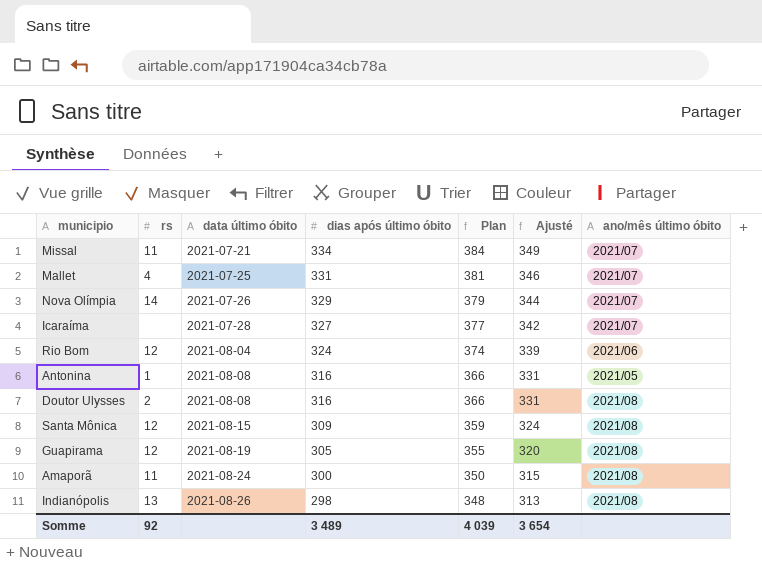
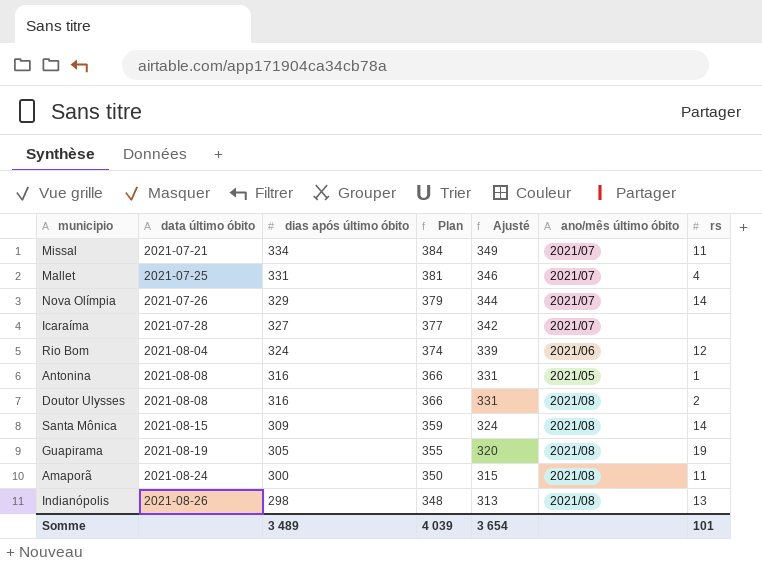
column rs | position: 2 -> 7
Santa Mônica | rs: 12 -> 14
Guapirama | rs: 12 -> 19
Somme | rs: 92 -> 101

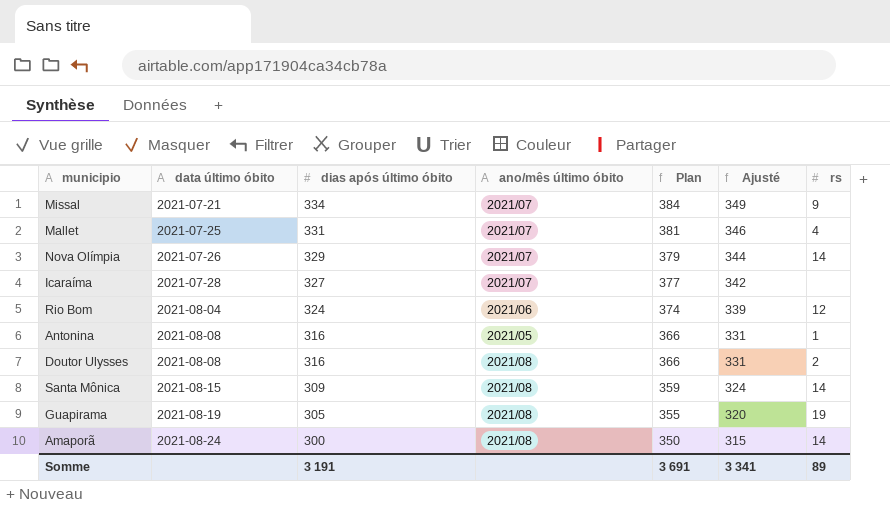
column ano/mês último óbito | position: 6 -> 4
row Indianópolis: 2021-08-26 | 298 | 348 | 313 | 2021/08 | 13 -> none
Missal | rs: 11 -> 9
Amaporã | rs: 11 -> 14
Somme | dias após último óbito: 3 489 -> 3 191
Somme | Plan: 4 039 -> 3 691
Somme | Ajusté: 3 654 -> 3 341
Somme | rs: 101 -> 89

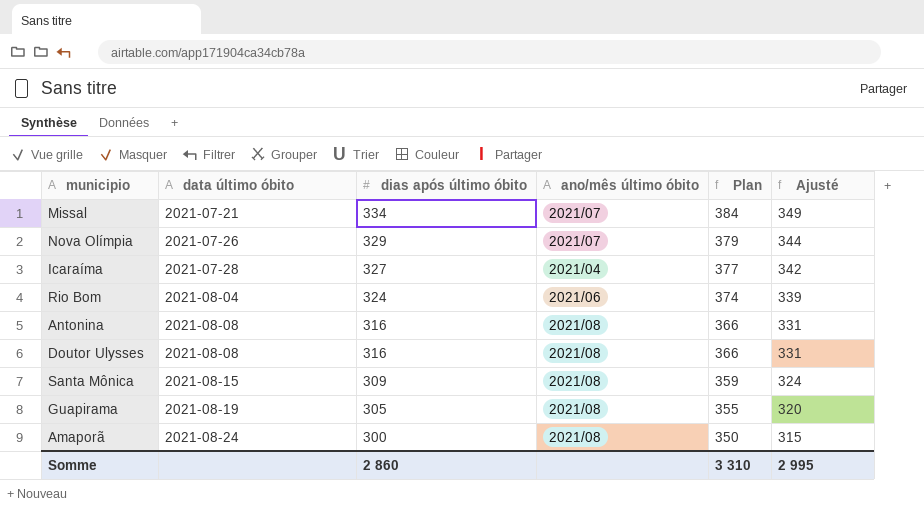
column rs | position: 7 -> none
row Mallet: 2021-07-25 | 331 | 2021/07 | 381 | 346 | 4 -> none
Icaraíma | ano/mês último óbito: 2021/07 -> 2021/04
Antonina | ano/mês último óbito: 2021/05 -> 2021/08
Somme | dias após último óbito: 3 191 -> 2 860
Somme | Plan: 3 691 -> 3 310
Somme | Ajusté: 3 341 -> 2 995

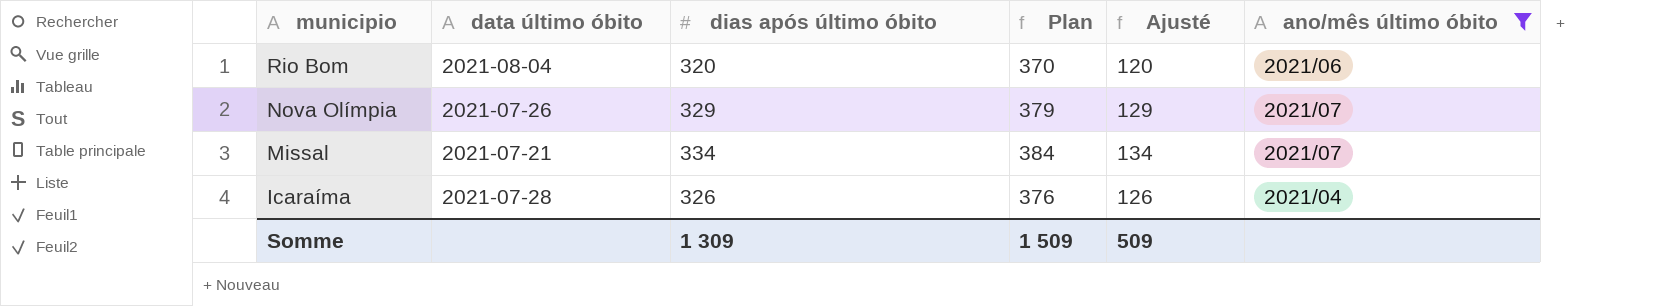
filter: none -> ano/mês último óbito != 2021/08
row order: data último óbito ascending -> municipio descending
column Ajusté | formula: [dias após último óbito] + 15 -> [dias após último óbito] - 200
column ano/mês último óbito | position: 4 -> 6
Rio Bom | dias após último óbito: 324 -> 320
Rio Bom | Plan: 374 -> 370
Icaraíma | dias após último óbito: 327 -> 326
Icaraíma | Plan: 377 -> 376
Somme | dias após último óbito: 2 860 -> 1 309
Somme | Plan: 3 310 -> 1 509
Somme | Ajusté: 2 995 -> 509

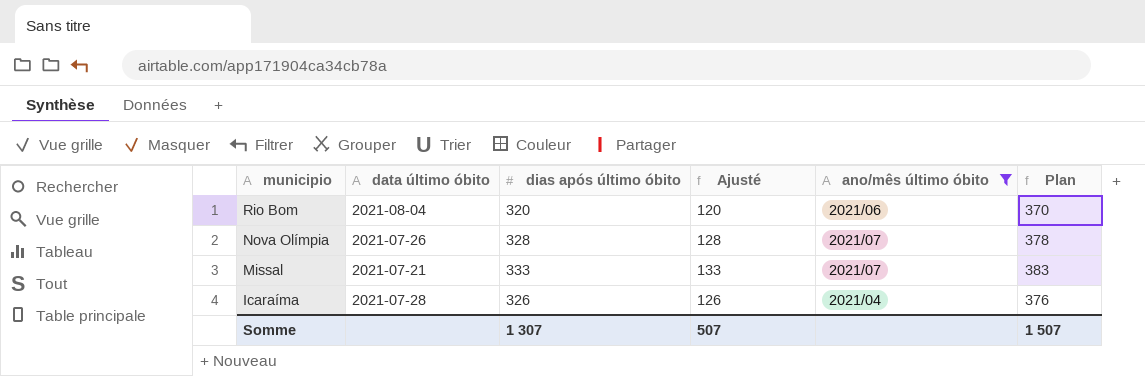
column Plan | position: 4 -> 6
Nova Olímpia | dias após último óbito: 329 -> 328
Nova Olímpia | Ajusté: 129 -> 128
Nova Olímpia | Plan: 379 -> 378
Missal | dias após último óbito: 334 -> 333
Missal | Ajusté: 134 -> 133
Missal | Plan: 384 -> 383
Somme | dias após último óbito: 1 309 -> 1 307
Somme | Ajusté: 509 -> 507
Somme | Plan: 1 509 -> 1 507

